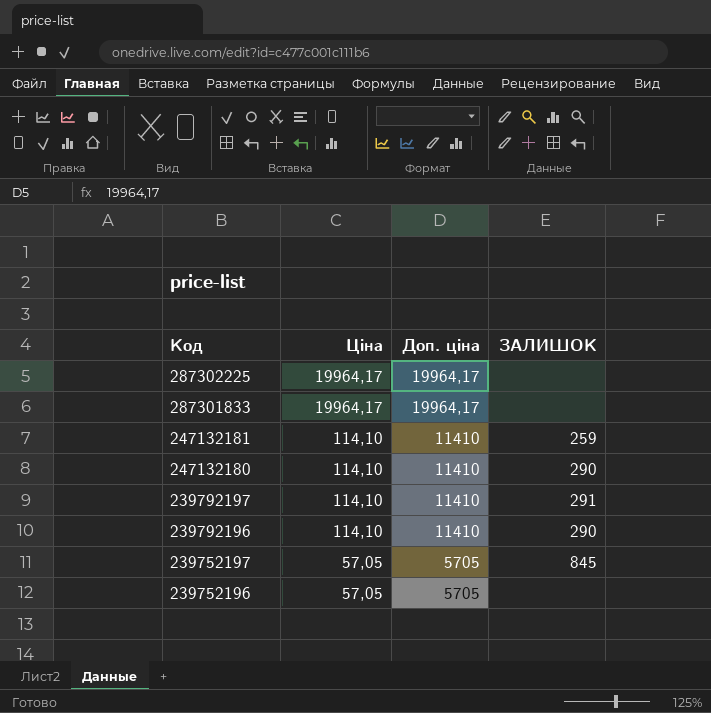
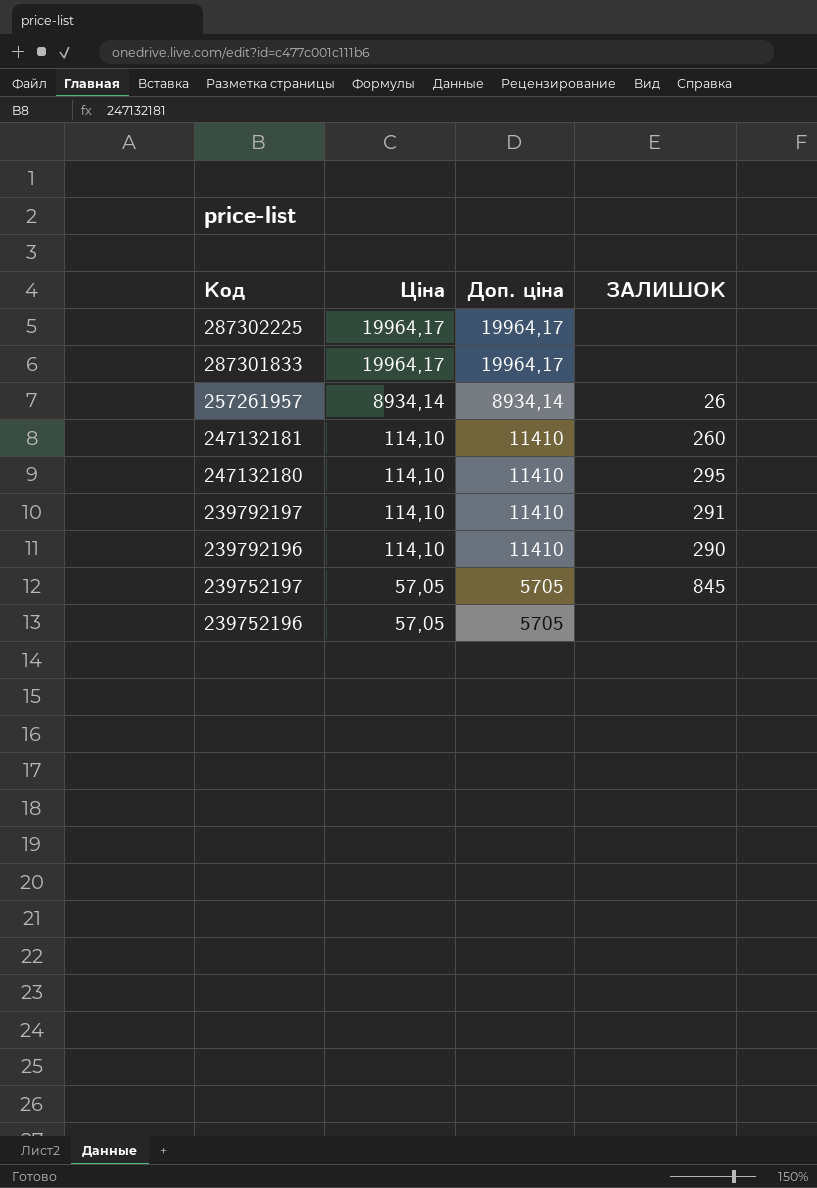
row 257261957: none -> 8934,14 | 8934,14 | 26
247132181 | ЗАЛИШОК: 259 -> 260
247132180 | ЗАЛИШОК: 290 -> 295

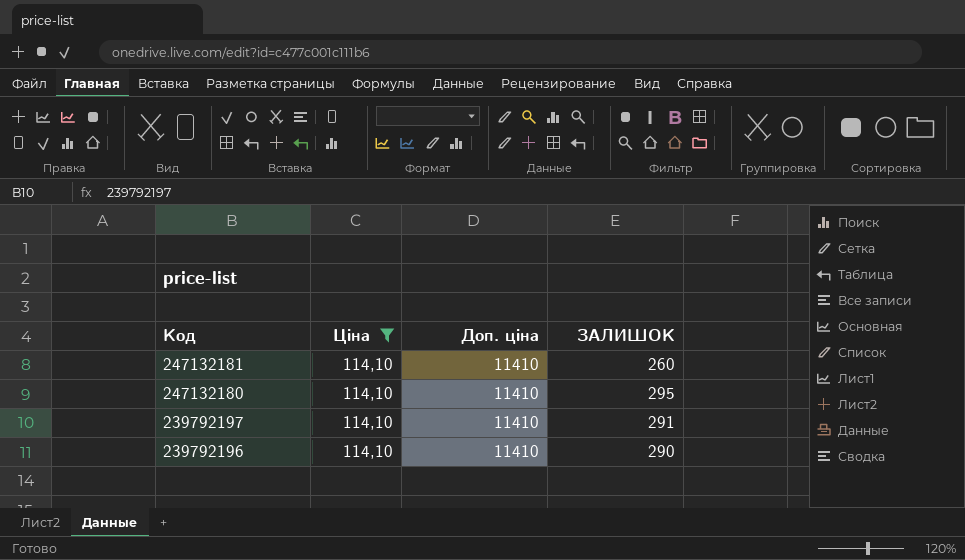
filter: none -> Ціна = 114,10

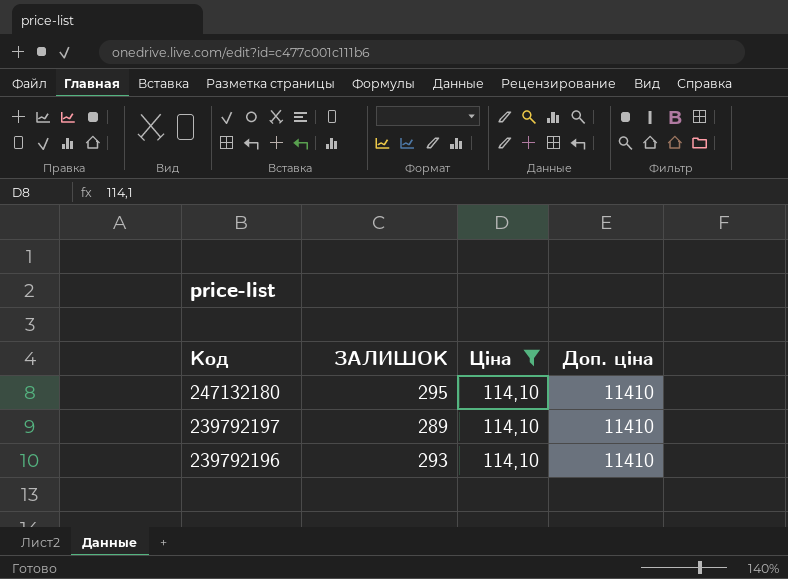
column ЗАЛИШОК | position: 4 -> 2
row 247132181: 114,10 | 11410 | 260 -> none
239792197 | ЗАЛИШОК: 291 -> 289
239792196 | ЗАЛИШОК: 290 -> 293

